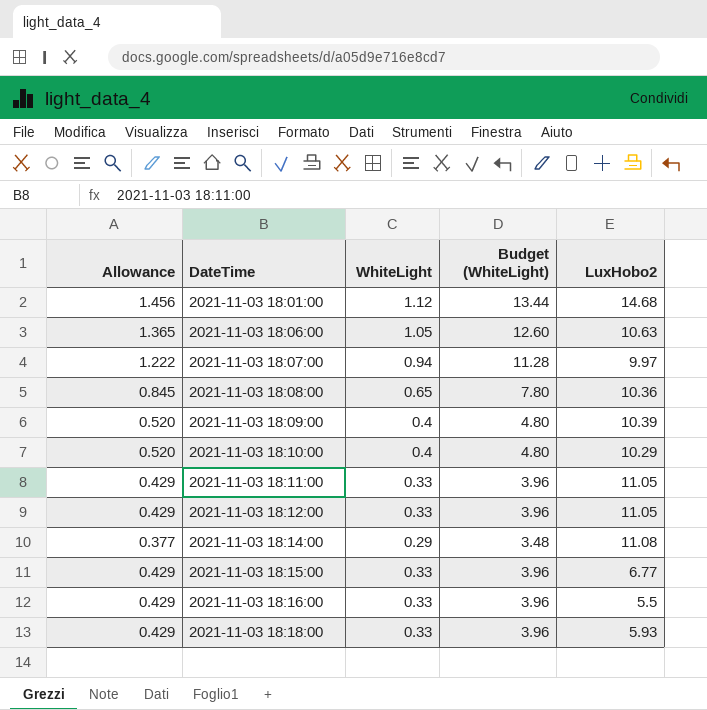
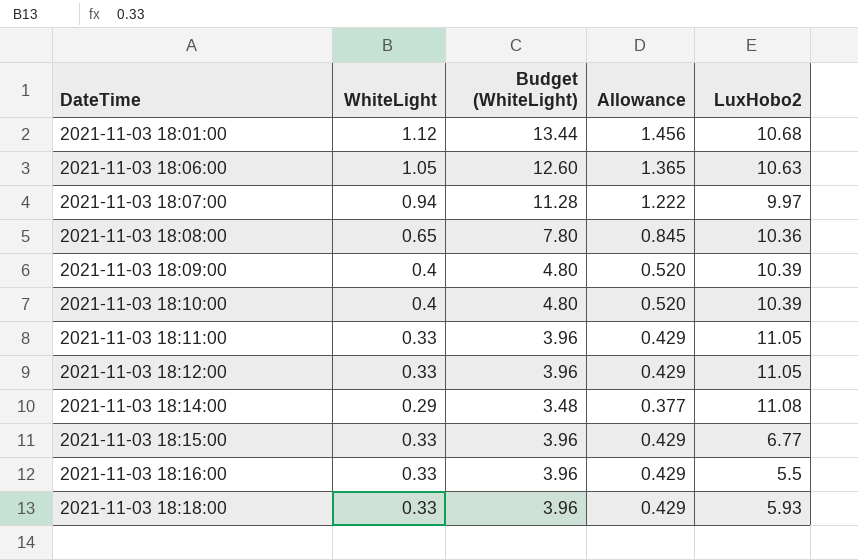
column Allowance | position: 1 -> 4
2021-11-03 18:01:00 | LuxHobo2: 14.68 -> 10.68
2021-11-03 18:10:00 | LuxHobo2: 10.29 -> 10.39

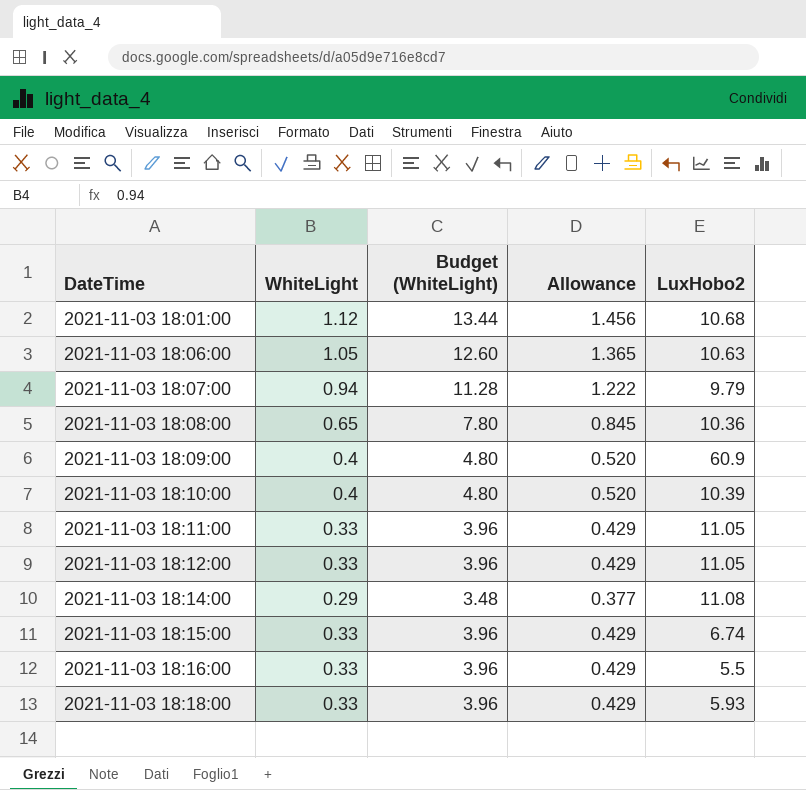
2021-11-03 18:07:00 | LuxHobo2: 9.97 -> 9.79
2021-11-03 18:09:00 | LuxHobo2: 10.39 -> 60.9
2021-11-03 18:15:00 | LuxHobo2: 6.77 -> 6.74

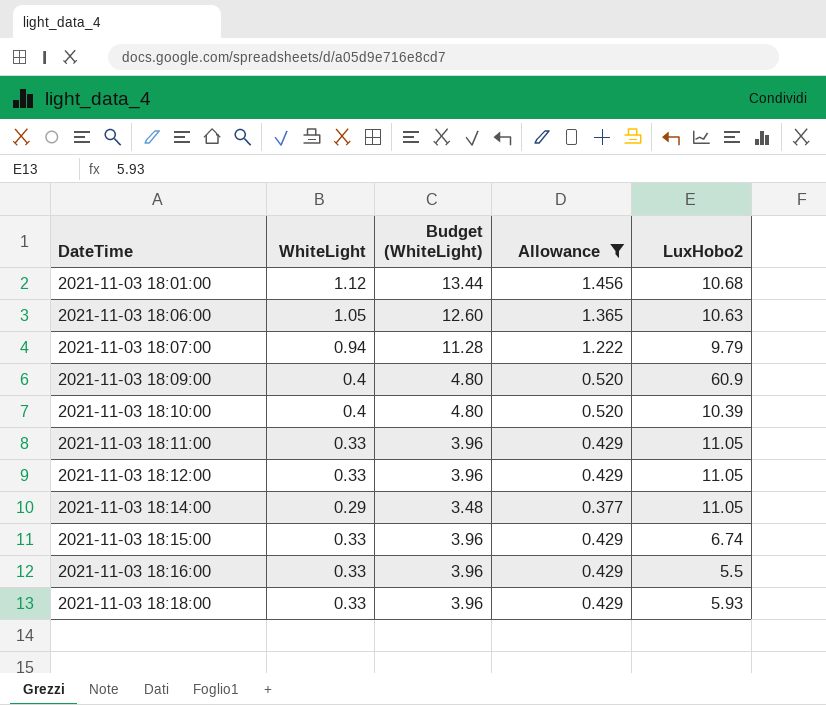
filter: none -> Allowance != 0.845
2021-11-03 18:14:00 | LuxHobo2: 11.08 -> 11.05

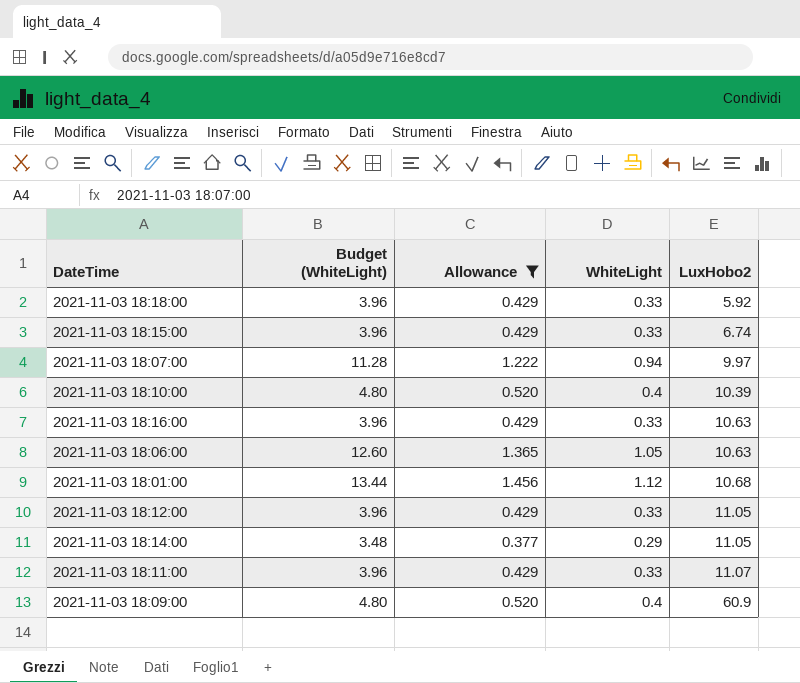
row order: DateTime ascending -> LuxHobo2 ascending
column WhiteLight | position: 2 -> 4
2021-11-03 18:18:00 | LuxHobo2: 5.93 -> 5.92
2021-11-03 18:07:00 | LuxHobo2: 9.79 -> 9.97
2021-11-03 18:16:00 | LuxHobo2: 5.5 -> 10.63
2021-11-03 18:11:00 | LuxHobo2: 11.05 -> 11.07

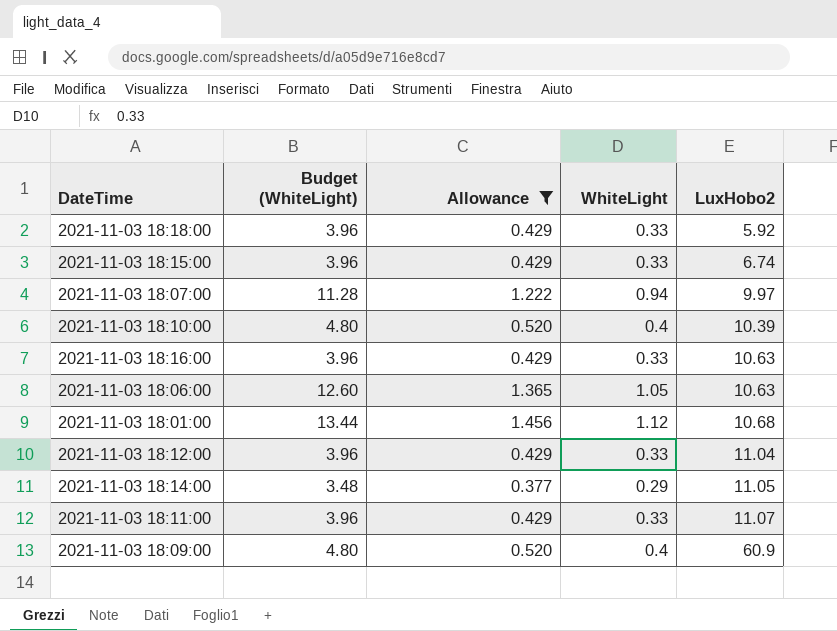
2021-11-03 18:12:00 | LuxHobo2: 11.05 -> 11.04

